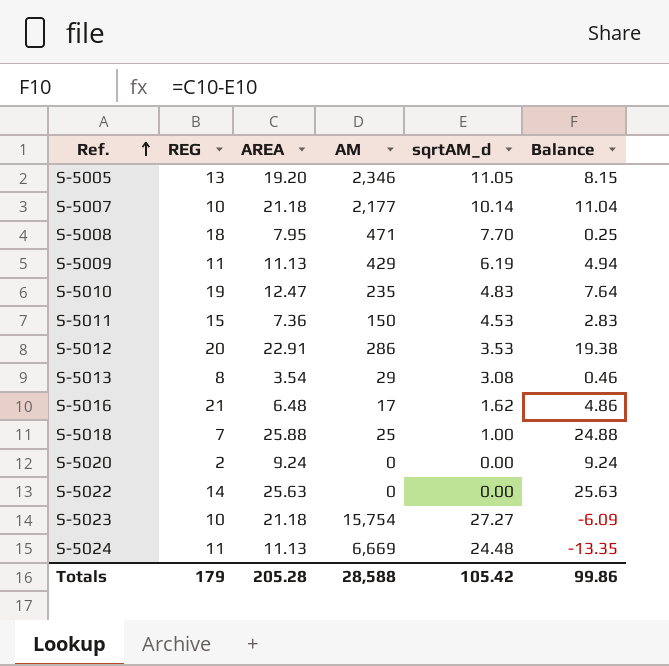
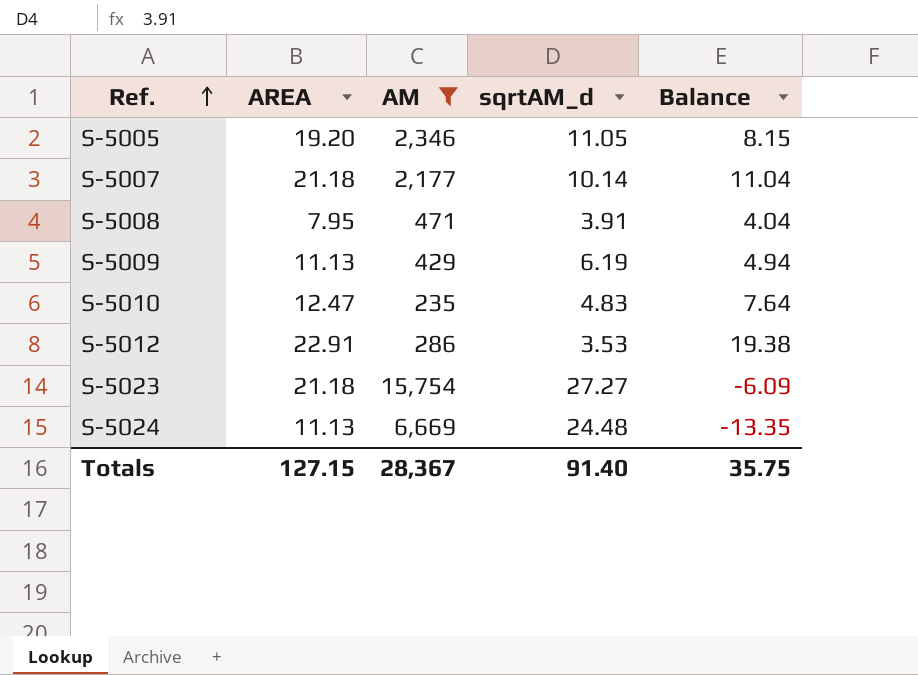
filter: none -> AM >= 235
column REG | position: 2 -> none
S-5008 | sqrtAM_d: 7.70 -> 3.91
S-5008 | Balance: 0.25 -> 4.04
Totals | AREA: 205.28 -> 127.15
Totals | AM: 28,588 -> 28,367
Totals | sqrtAM_d: 105.42 -> 91.40
Totals | Balance: 99.86 -> 35.75

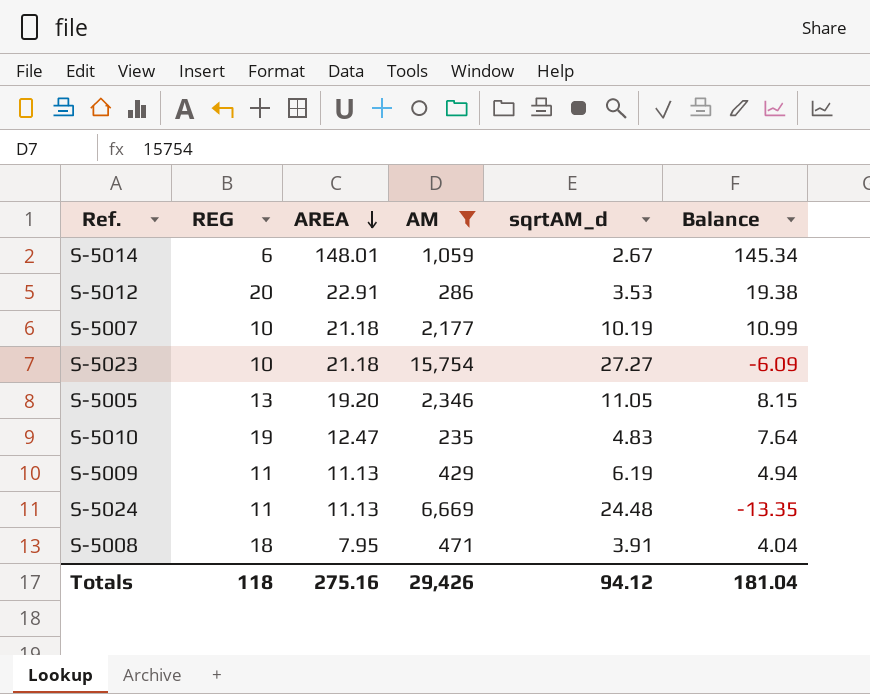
row order: Ref. ascending -> AREA descending
column REG | position: none -> 2
row S-5014: none -> 6 | 148.01 | 1,059 | 2.67 | 145.34
S-5007 | sqrtAM_d: 10.14 -> 10.19
S-5007 | Balance: 11.04 -> 10.99
Totals | AREA: 127.15 -> 275.16
Totals | AM: 28,367 -> 29,426
Totals | sqrtAM_d: 91.40 -> 94.12
Totals | Balance: 35.75 -> 181.04

